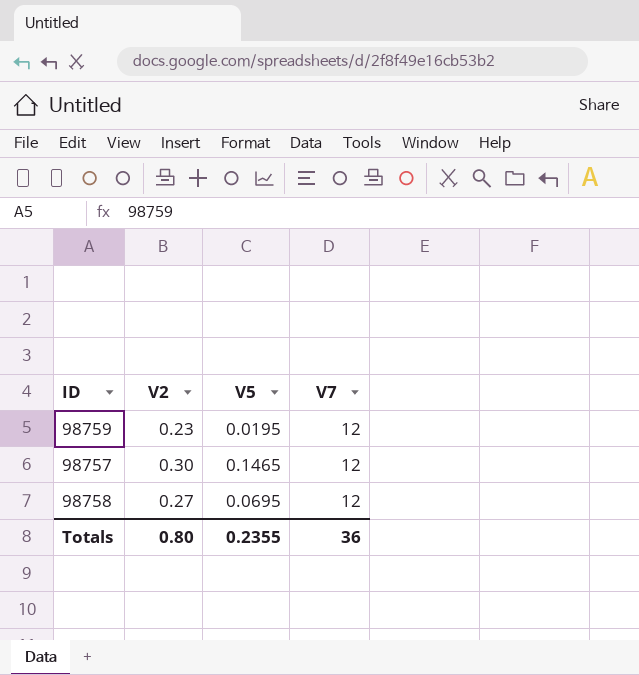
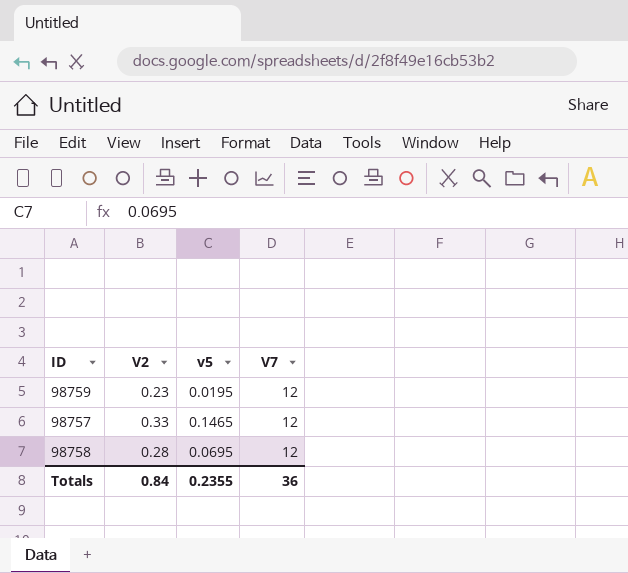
column name: V5 -> v5
98757 | V2: 0.30 -> 0.33
98758 | V2: 0.27 -> 0.28
Totals | V2: 0.80 -> 0.84

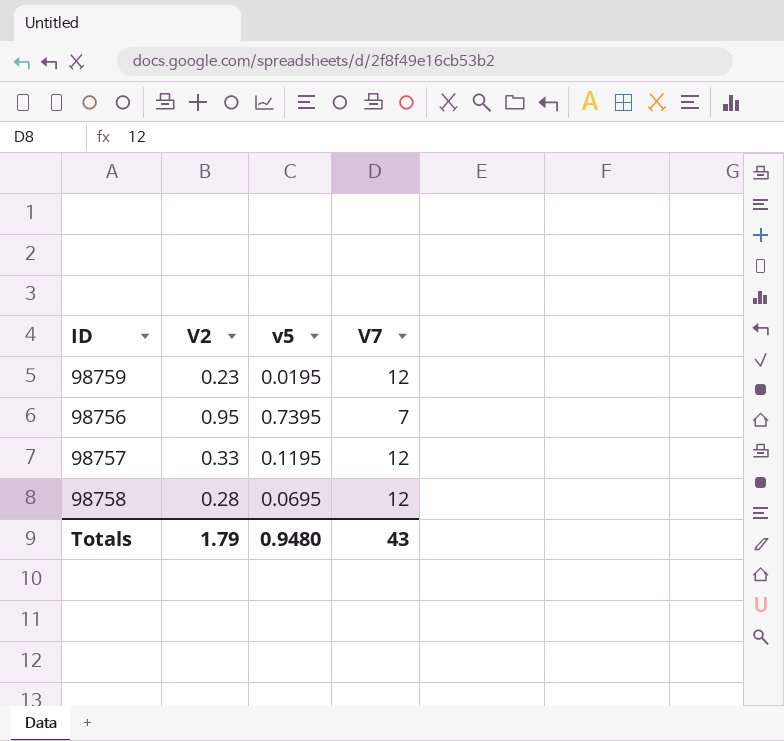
row 98756: none -> 0.95 | 0.7395 | 7
98757 | v5: 0.1465 -> 0.1195
Totals | V2: 0.84 -> 1.79
Totals | v5: 0.2355 -> 0.9480
Totals | V7: 36 -> 43

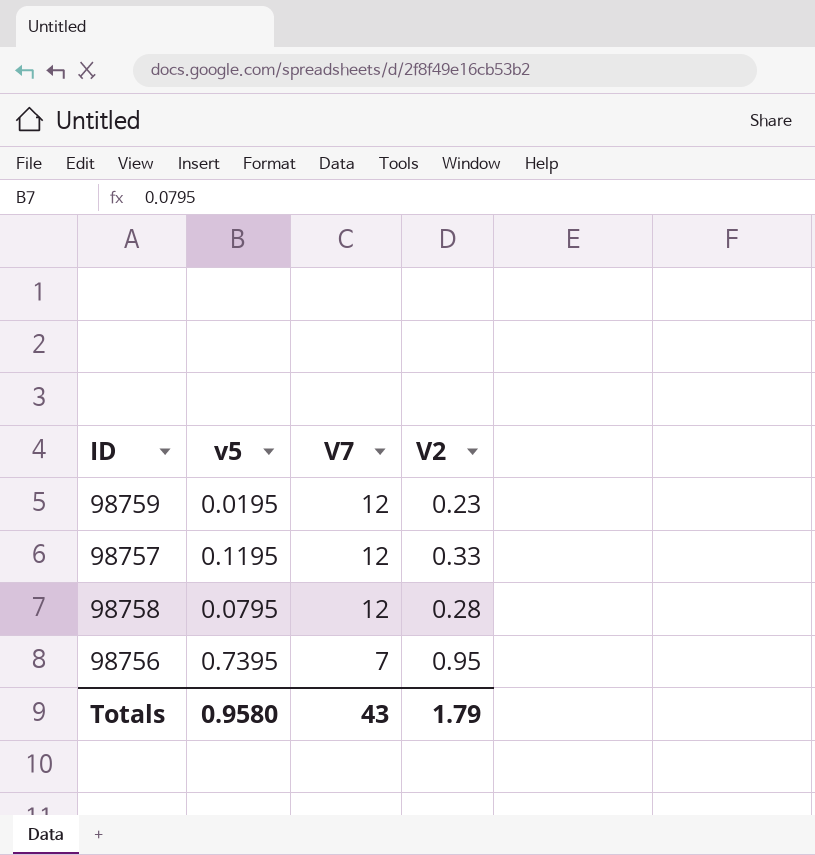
row order: none -> V7 descending
column V2 | position: 2 -> 4
98758 | v5: 0.0695 -> 0.0795
Totals | v5: 0.9480 -> 0.9580

